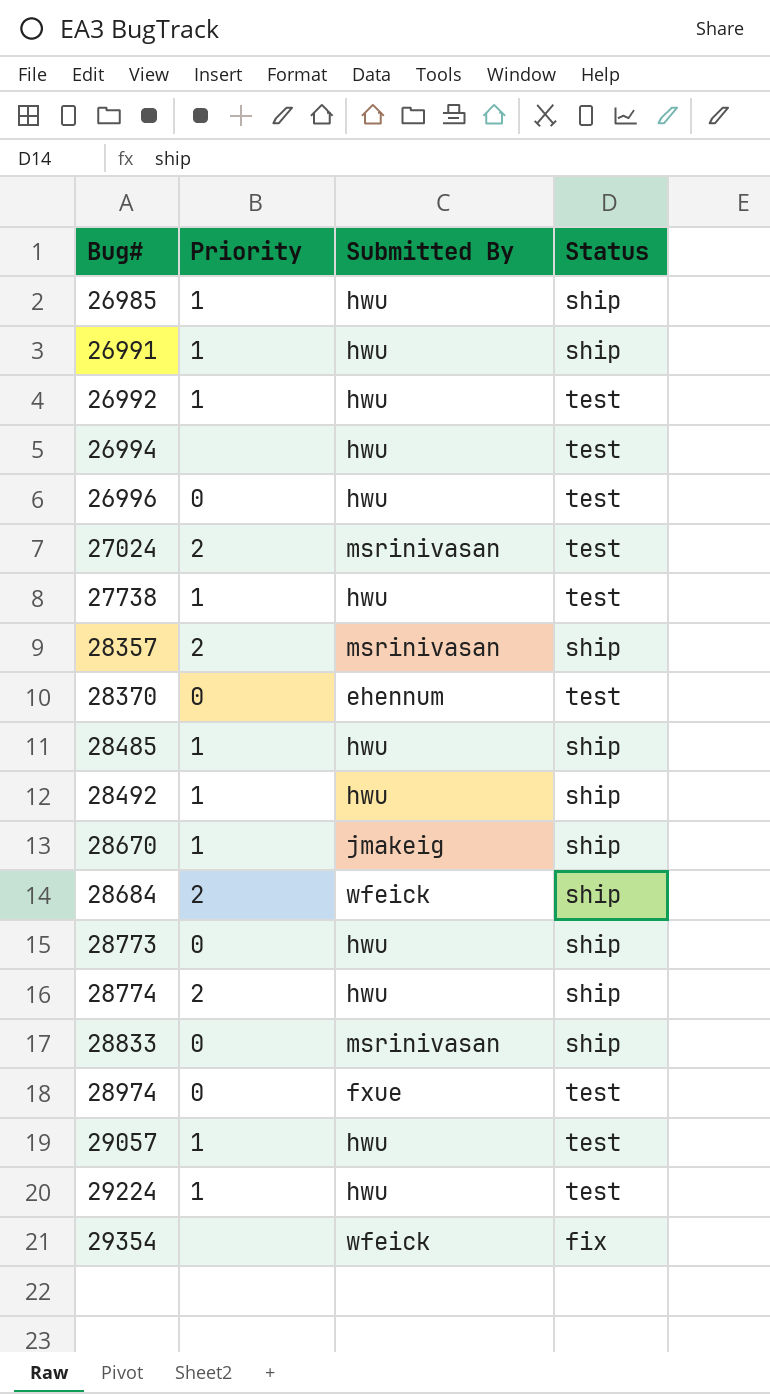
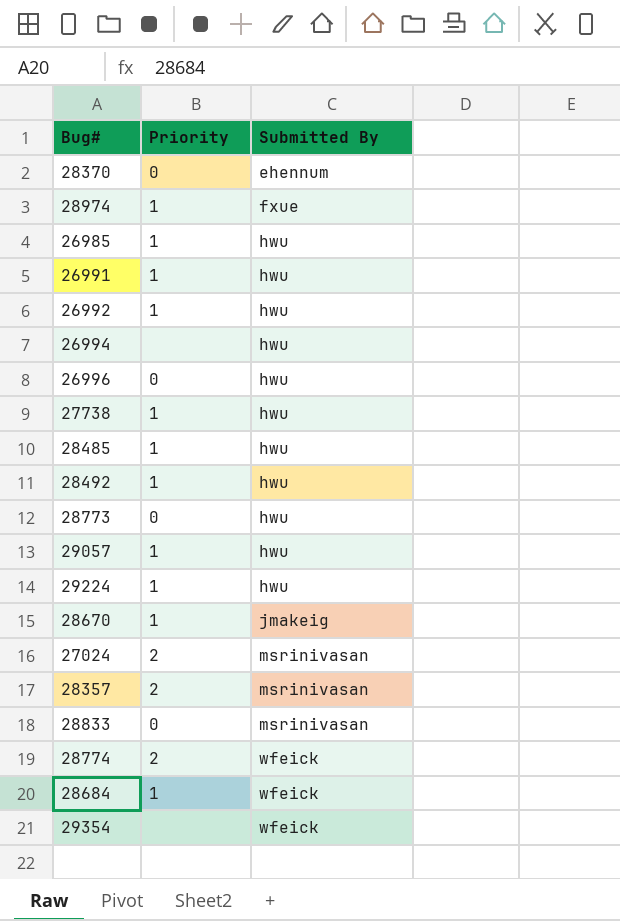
row order: Bug# ascending -> Submitted By ascending
column Status | position: 4 -> none
28974 | Priority: 0 -> 1
28774 | Submitted By: hwu -> wfeick
28684 | Priority: 2 -> 1

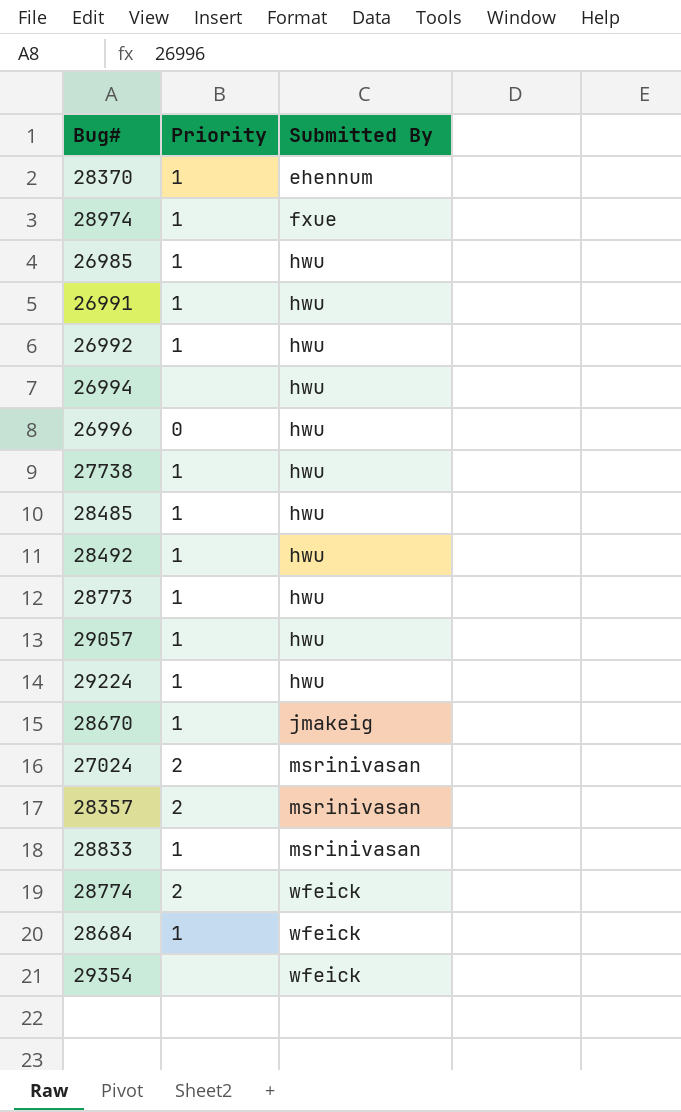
28370 | Priority: 0 -> 1
28773 | Priority: 0 -> 1
28833 | Priority: 0 -> 1

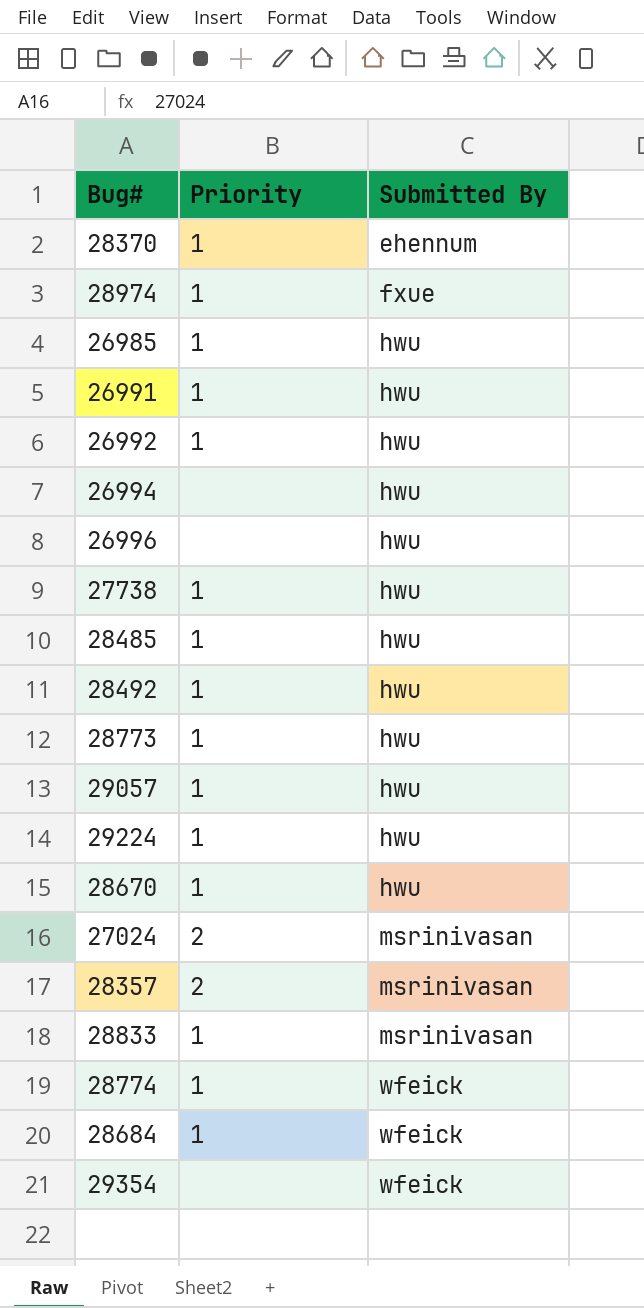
26996 | Priority: 0 -> none
28670 | Submitted By: jmakeig -> hwu
28774 | Priority: 2 -> 1

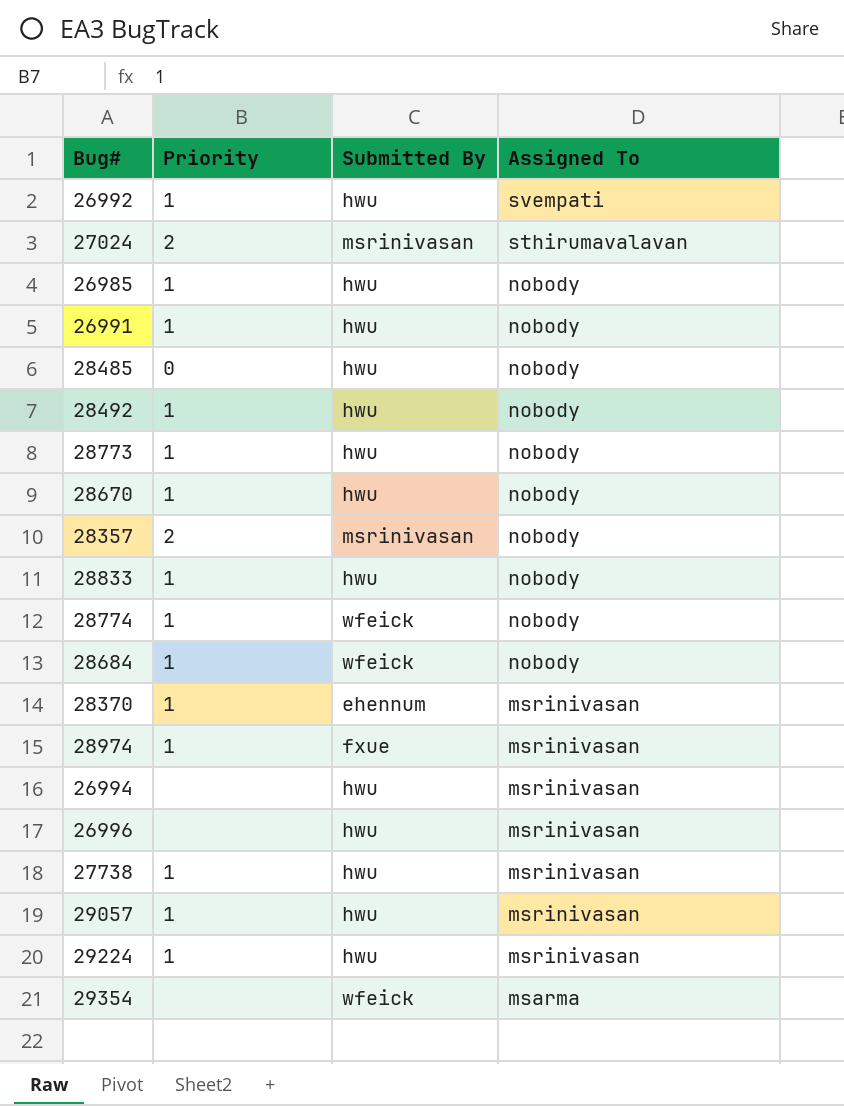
row order: Submitted By ascending -> Assigned To descending
column Assigned To | position: none -> 4
28485 | Priority: 1 -> 0
28833 | Submitted By: msrinivasan -> hwu

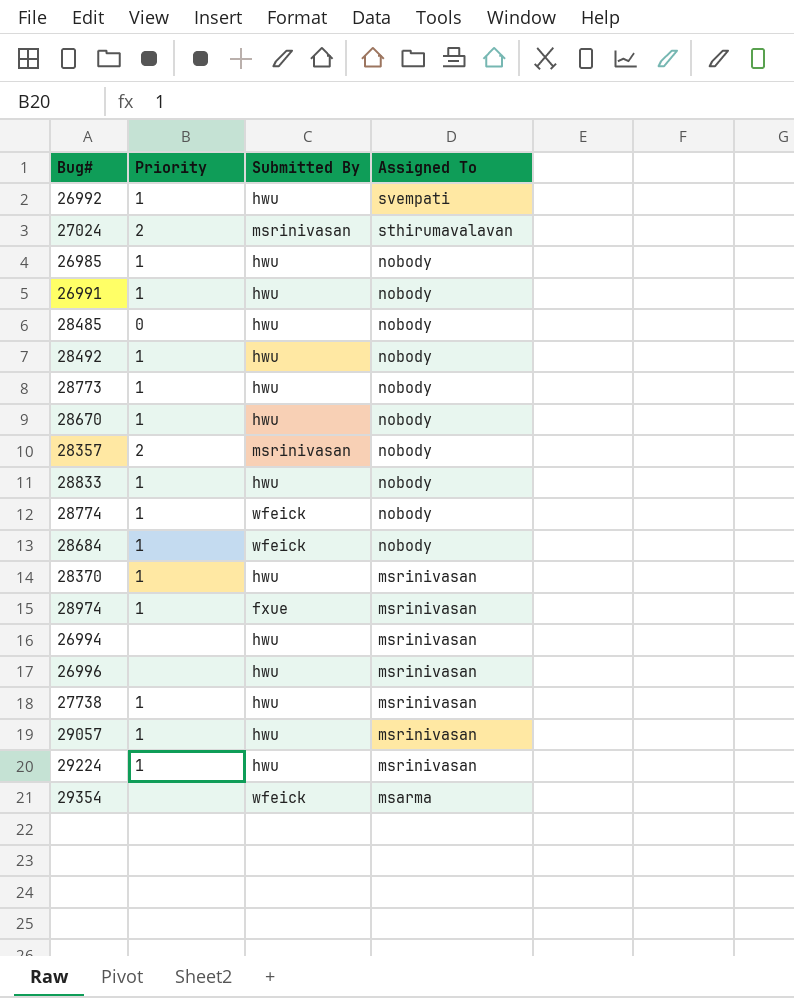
28370 | Submitted By: ehennum -> hwu

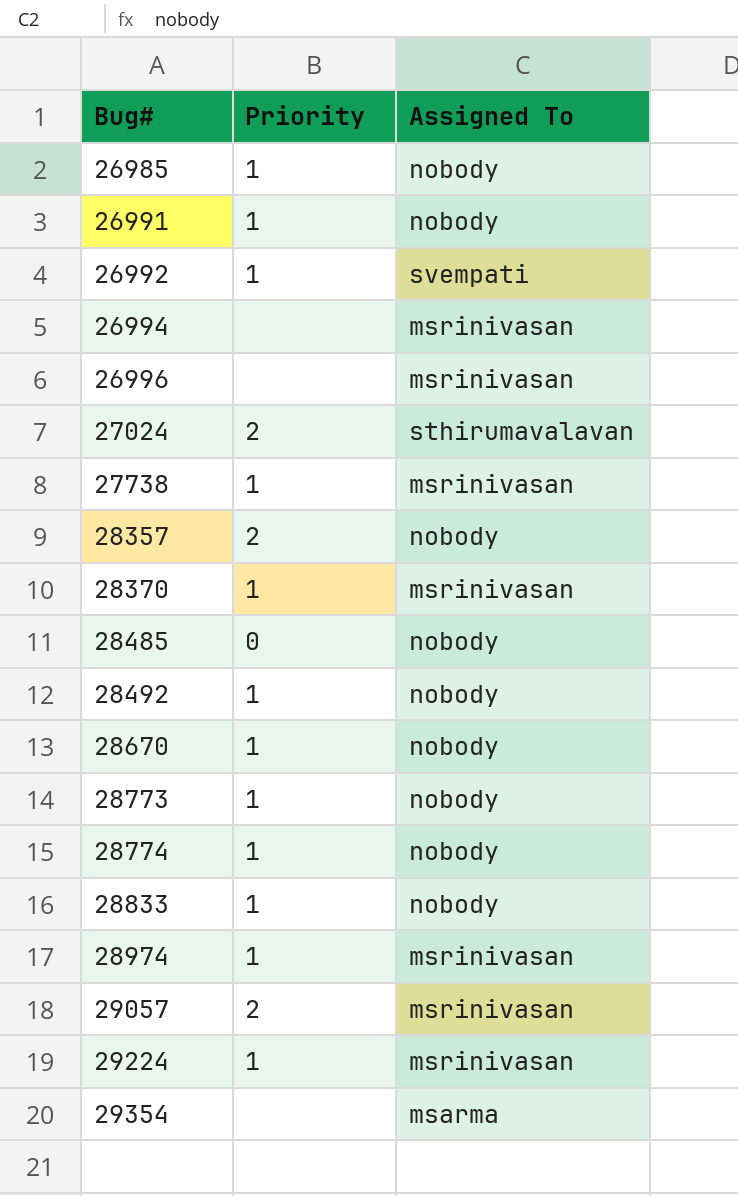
row order: Assigned To descending -> Bug# ascending
column Submitted By | position: 3 -> none
row 28684: 1 | wfeick | nobody -> none
29057 | Priority: 1 -> 2

